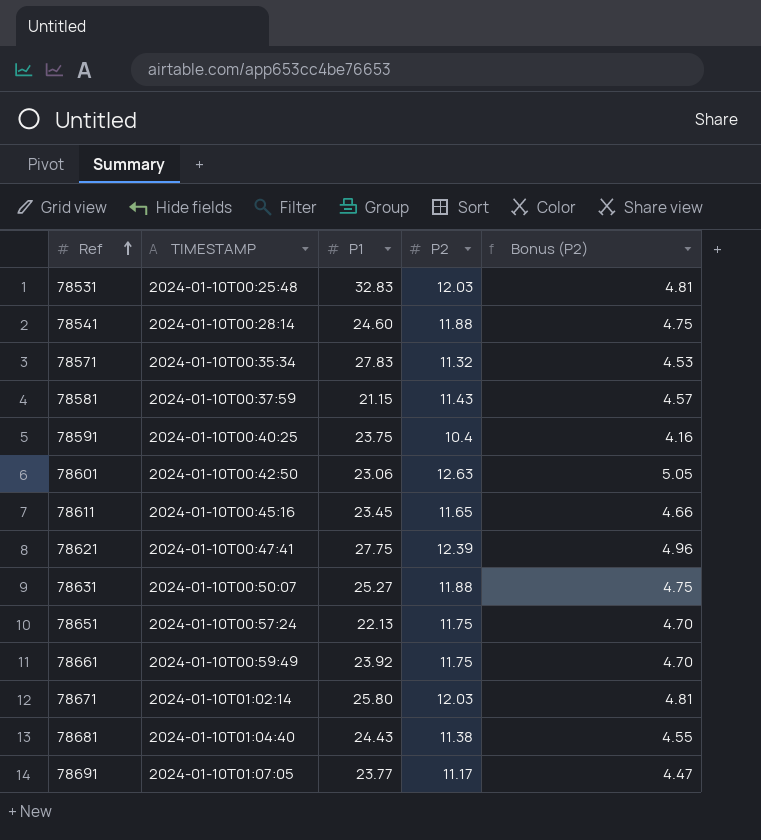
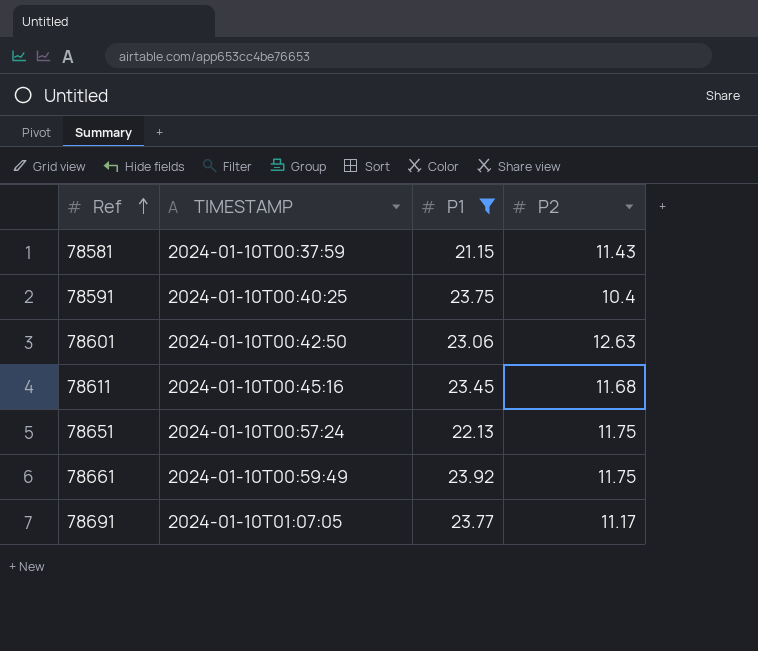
filter: none -> P1 <= 23.92
column Bonus (P2) | formula: [P2] * 0.4 -> none
78611 | P2: 11.65 -> 11.68

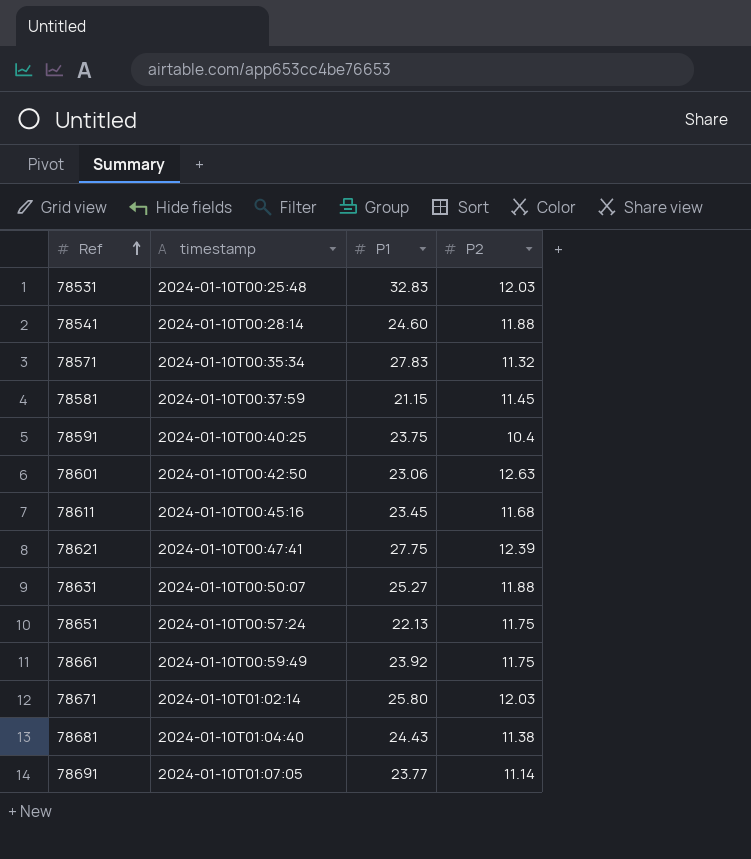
filter: P1 <= 23.92 -> none
column name: TIMESTAMP -> timestamp
78581 | P2: 11.43 -> 11.45
78691 | P2: 11.17 -> 11.14

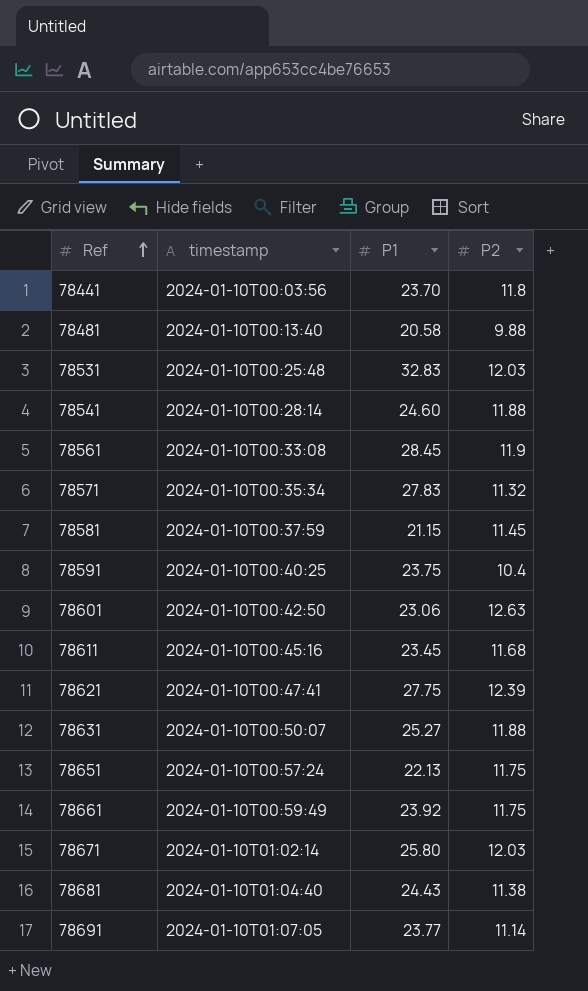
row 78441: none -> 2024-01-10T00:03:56 | 23.70 | 11.8
row 78481: none -> 2024-01-10T00:13:40 | 20.58 | 9.88
row 78561: none -> 2024-01-10T00:33:08 | 28.45 | 11.9

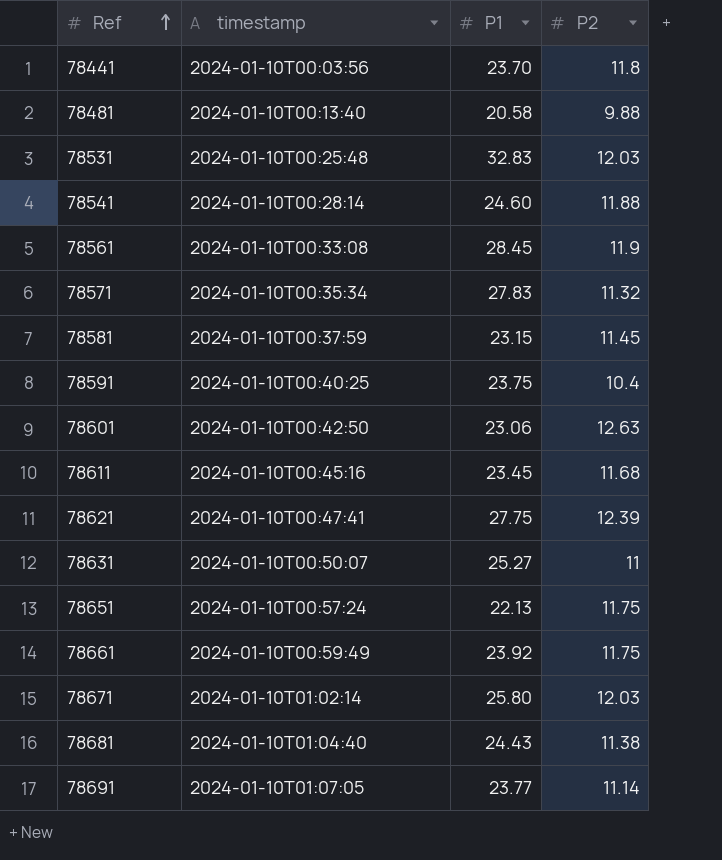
78581 | P1: 21.15 -> 23.15
78631 | P2: 11.88 -> 11

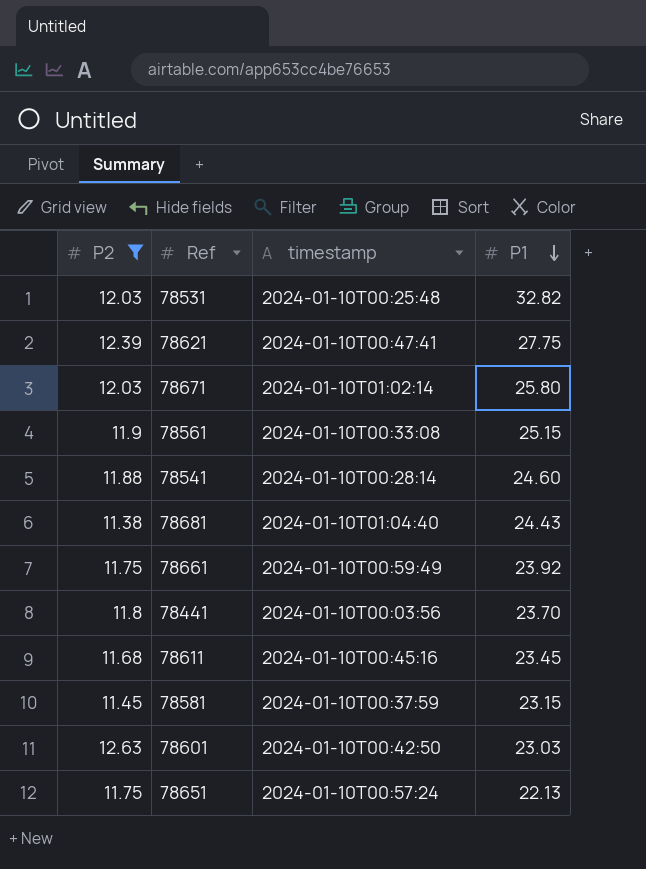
filter: none -> P2 >= 11.38
row order: Ref ascending -> P1 descending
column P2 | position: 4 -> 1
78531 | P1: 32.83 -> 32.82
78561 | P1: 28.45 -> 25.15
78601 | P1: 23.06 -> 23.03

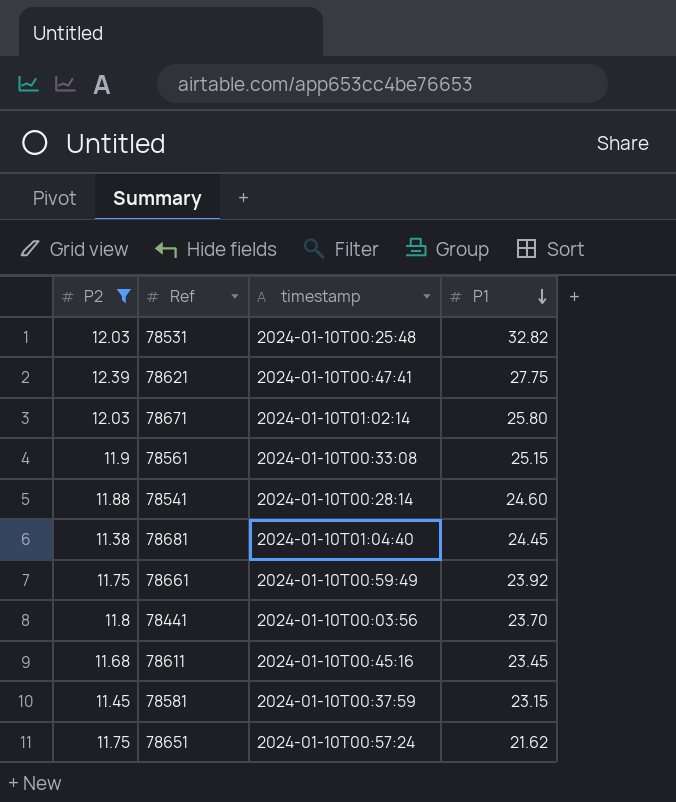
row 78601: 12.63 | 2024-01-10T00:42:50 | 23.03 -> none
78681 | P1: 24.43 -> 24.45
78651 | P1: 22.13 -> 21.62

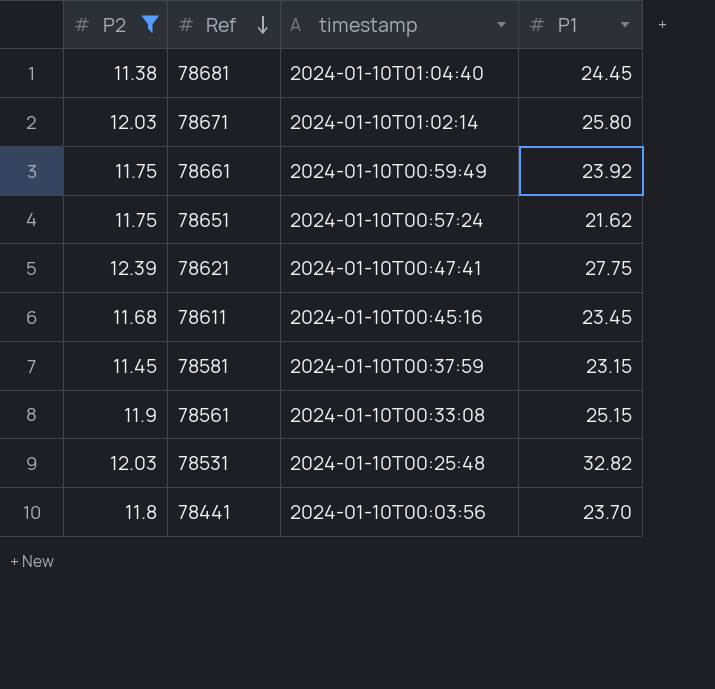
row order: P1 descending -> Ref descending
row 78541: 11.88 | 2024-01-10T00:28:14 | 24.60 -> none

